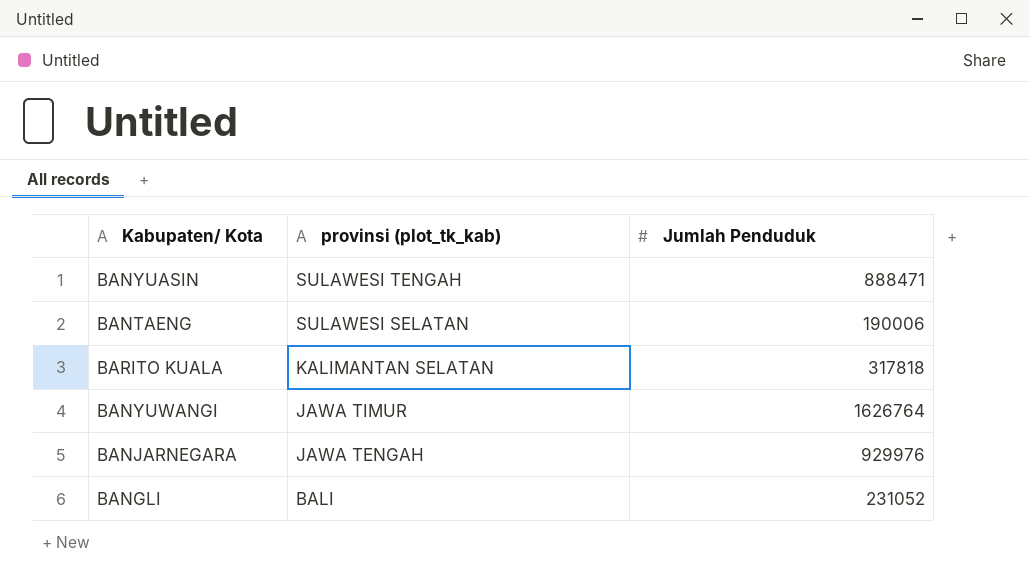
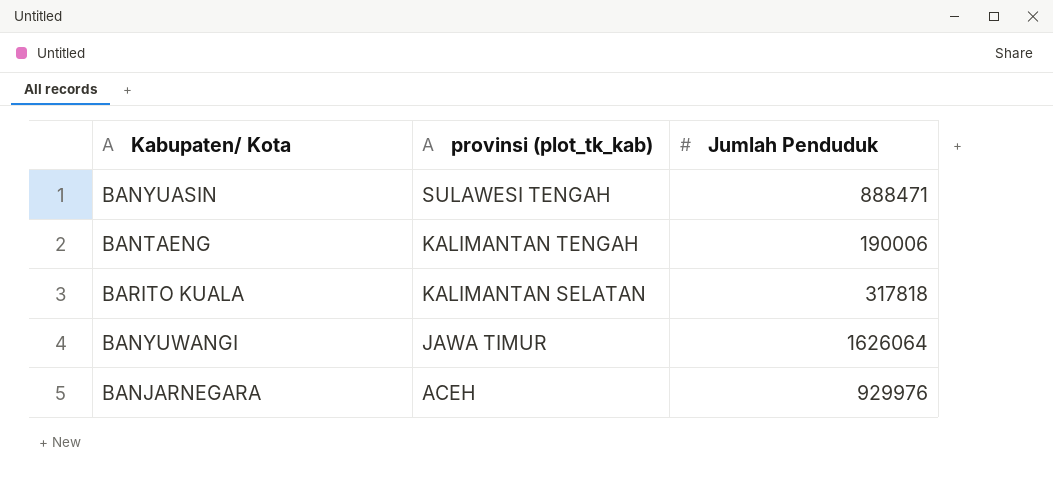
row BANGLI: BALI | 231052 -> none
BANTAENG | provinsi (plot_tk_kab): SULAWESI SELATAN -> KALIMANTAN TENGAH
BANYUWANGI | Jumlah Penduduk: 1626764 -> 1626064
BANJARNEGARA | provinsi (plot_tk_kab): JAWA TENGAH -> ACEH

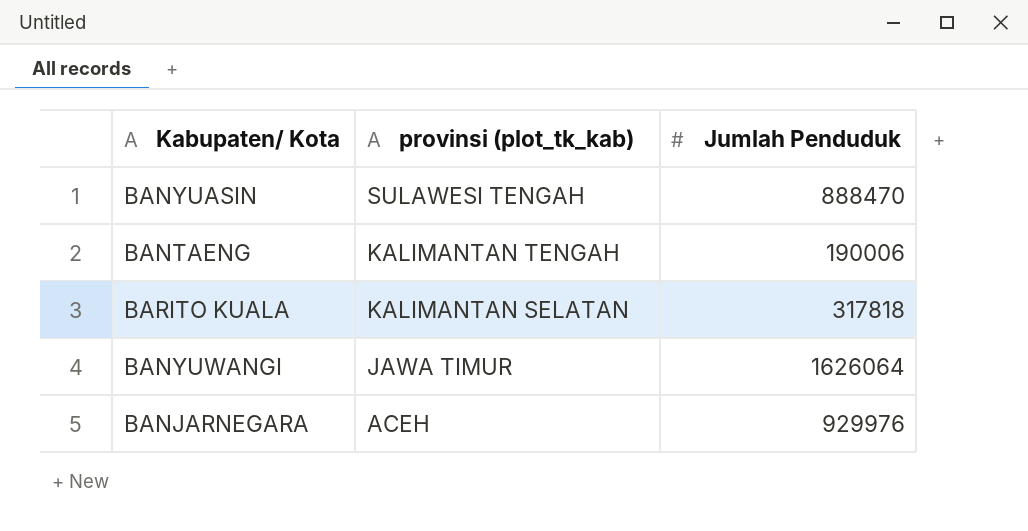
BANYUASIN | Jumlah Penduduk: 888471 -> 888470

